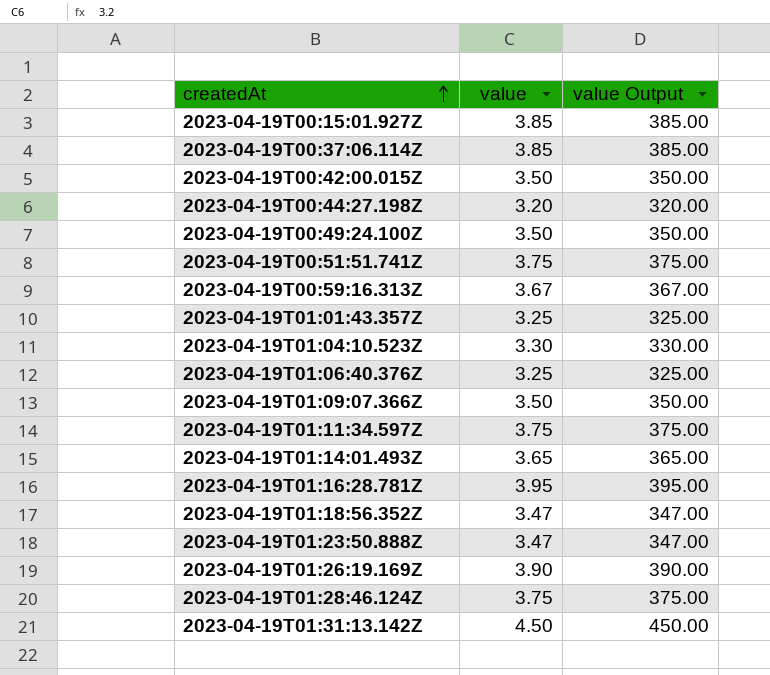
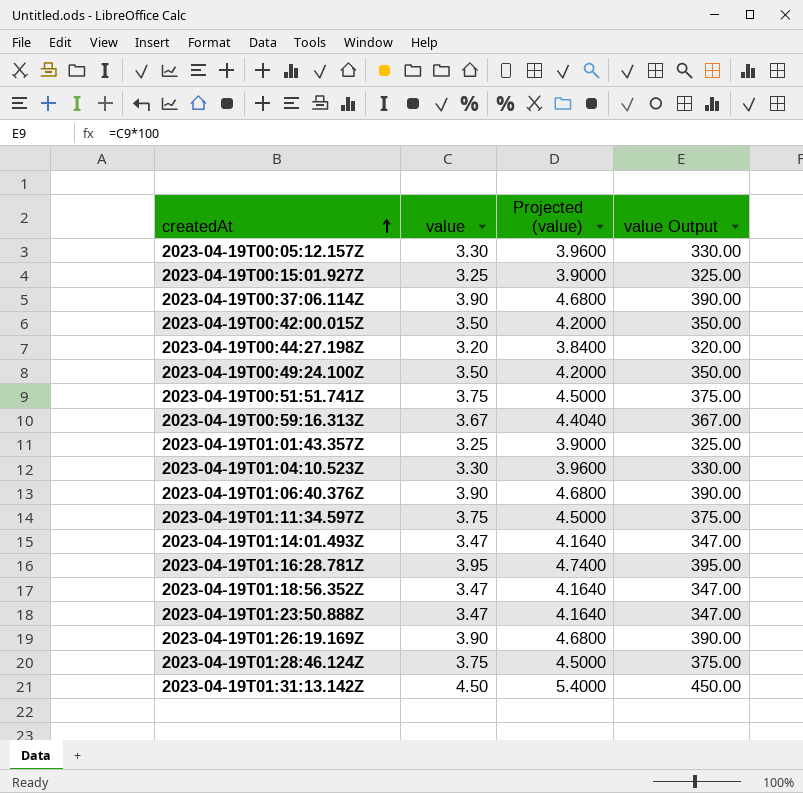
column Projected (value) | formula: none -> [value] * 1.2
row 2023-04-19T01:09:07.366Z: 3.50 | 350.00 -> none
row 2023-04-19T00:05:12.157Z: none -> 3.30 | 3.9600 | 330.00
2023-04-19T00:15:01.927Z | value: 3.85 -> 3.25
2023-04-19T00:15:01.927Z | value Output: 385.00 -> 325.00
2023-04-19T00:37:06.114Z | value: 3.85 -> 3.90
2023-04-19T00:37:06.114Z | value Output: 385.00 -> 390.00
2023-04-19T01:06:40.376Z | value: 3.25 -> 3.90
2023-04-19T01:06:40.376Z | value Output: 325.00 -> 390.00
2023-04-19T01:14:01.493Z | value: 3.65 -> 3.47
2023-04-19T01:14:01.493Z | value Output: 365.00 -> 347.00

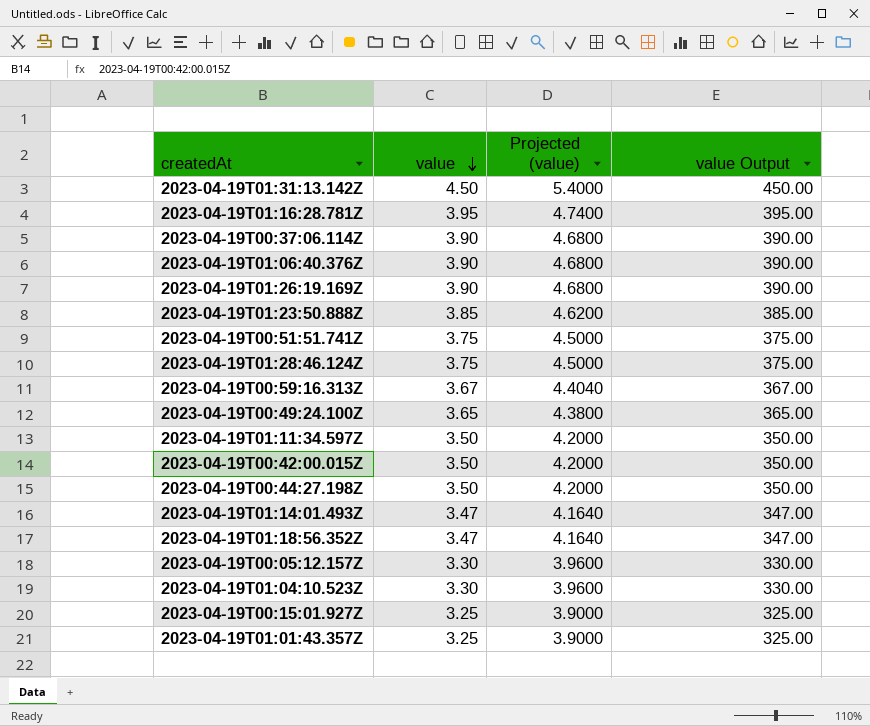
row order: createdAt ascending -> value descending
2023-04-19T01:23:50.888Z | value: 3.47 -> 3.85
2023-04-19T01:23:50.888Z | Projected (value): 4.1640 -> 4.6200
2023-04-19T01:23:50.888Z | value Output: 347.00 -> 385.00
2023-04-19T00:49:24.100Z | value: 3.50 -> 3.65
2023-04-19T00:49:24.100Z | Projected (value): 4.2000 -> 4.3800
2023-04-19T00:49:24.100Z | value Output: 350.00 -> 365.00
2023-04-19T01:11:34.597Z | value: 3.75 -> 3.50
2023-04-19T01:11:34.597Z | Projected (value): 4.5000 -> 4.2000
2023-04-19T01:11:34.597Z | value Output: 375.00 -> 350.00
2023-04-19T00:44:27.198Z | value: 3.20 -> 3.50
2023-04-19T00:44:27.198Z | Projected (value): 3.8400 -> 4.2000
2023-04-19T00:44:27.198Z | value Output: 320.00 -> 350.00

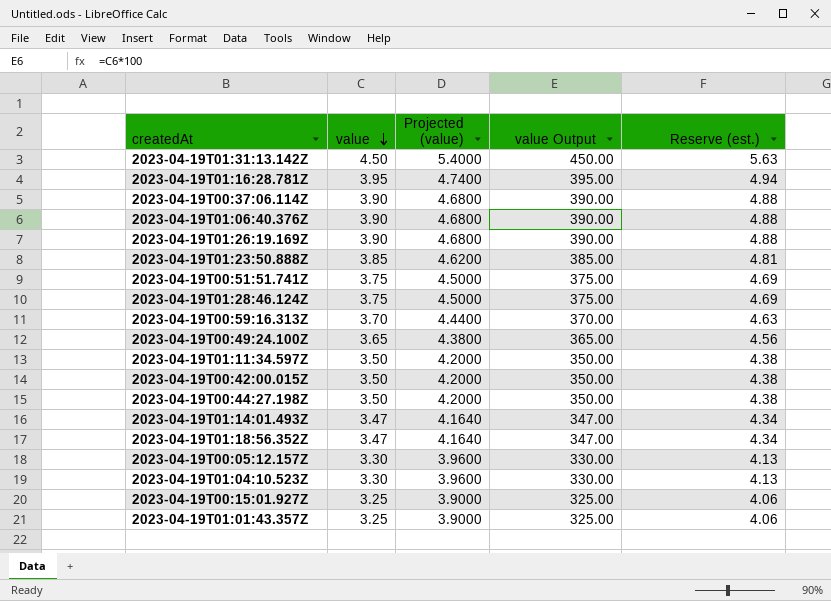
column Reserve (est.) | formula: none -> [value] * 1.25
2023-04-19T00:59:16.313Z | value: 3.67 -> 3.70
2023-04-19T00:59:16.313Z | Projected (value): 4.4040 -> 4.4400
2023-04-19T00:59:16.313Z | value Output: 367.00 -> 370.00

